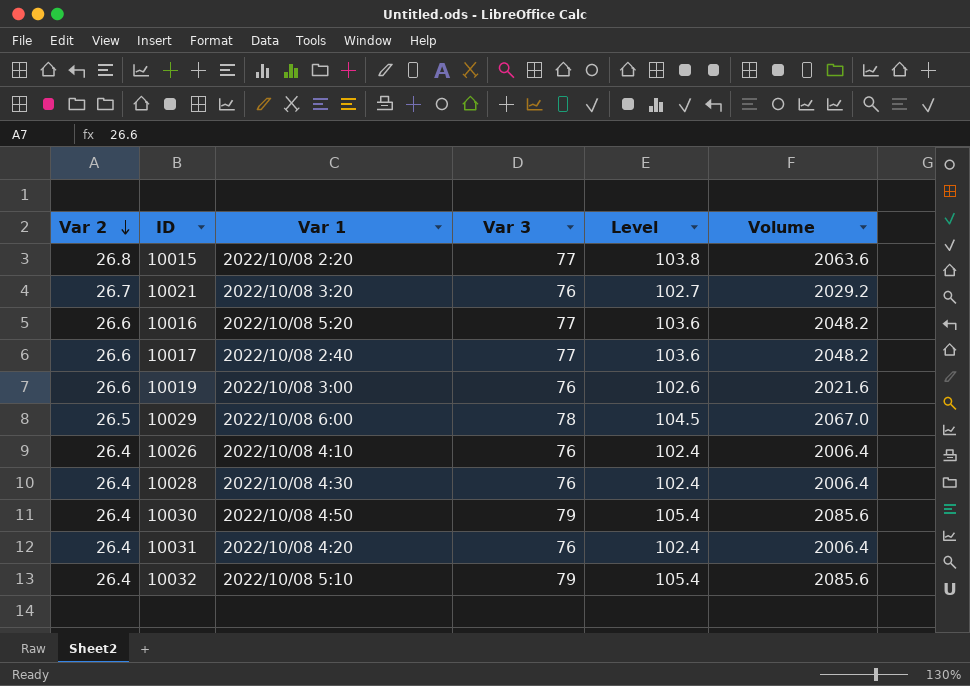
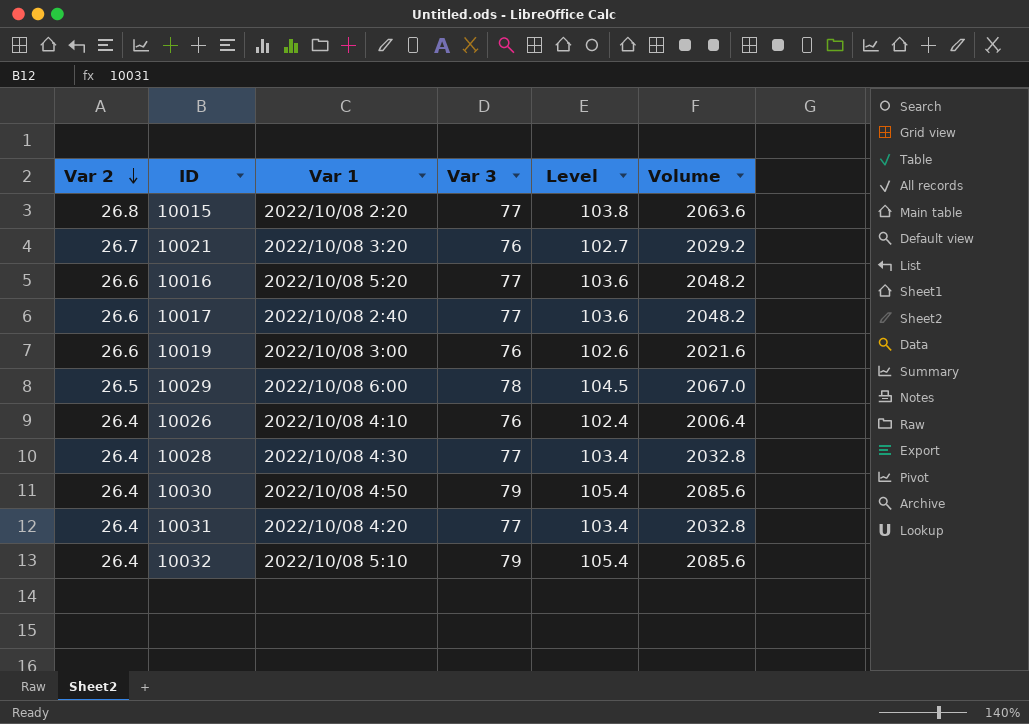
10028 | Var 3: 76 -> 77
10028 | Level: 102.4 -> 103.4
10028 | Volume: 2006.4 -> 2032.8
10031 | Var 3: 76 -> 77
10031 | Level: 102.4 -> 103.4
10031 | Volume: 2006.4 -> 2032.8

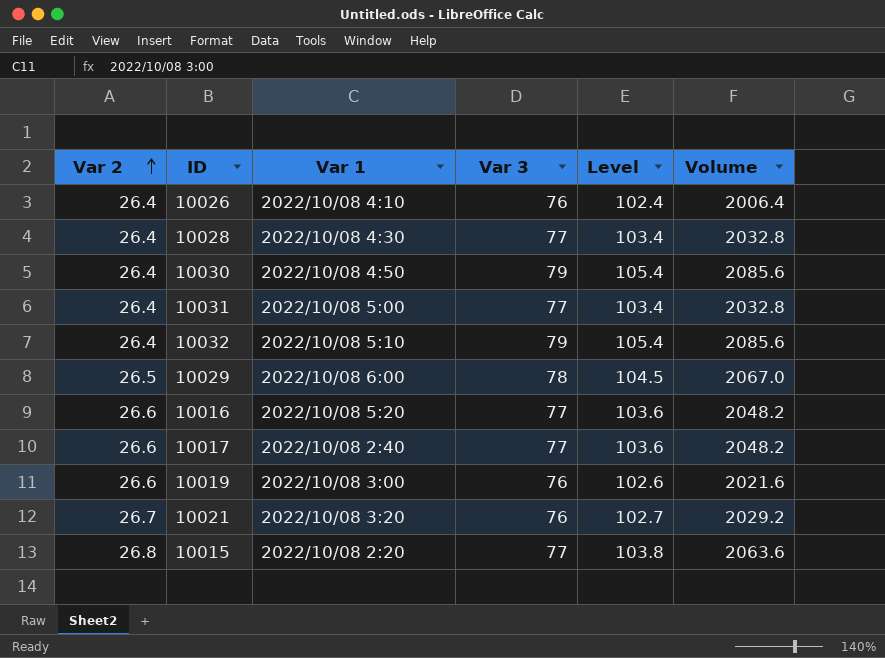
row order: Var 2 descending -> Var 2 ascending
10031 | Var 1: 2022/10/08 4:20 -> 2022/10/08 5:00

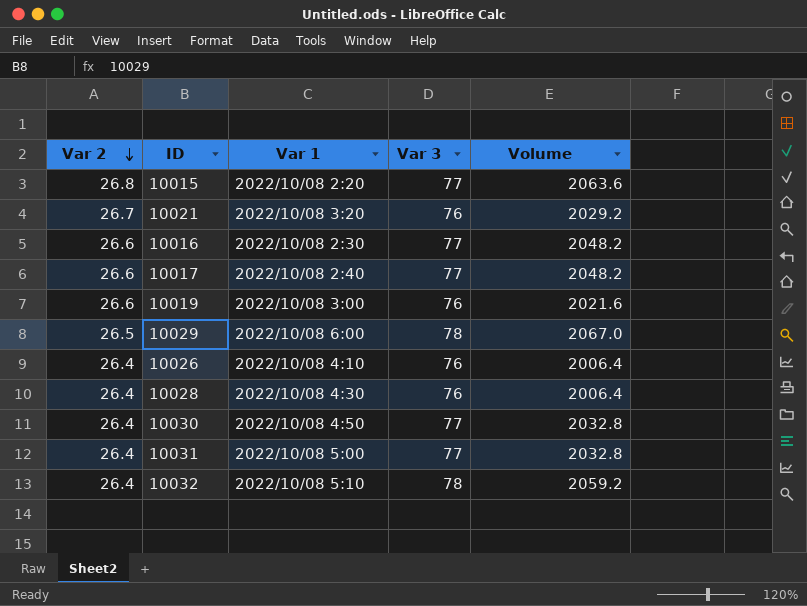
row order: Var 2 ascending -> Var 2 descending
column Level | formula: [Var 2] + [Var 3] -> none
10016 | Var 1: 2022/10/08 5:20 -> 2022/10/08 2:30
10028 | Var 3: 77 -> 76
10028 | Volume: 2032.8 -> 2006.4
10030 | Var 3: 79 -> 77
10030 | Volume: 2085.6 -> 2032.8
10032 | Var 3: 79 -> 78
10032 | Volume: 2085.6 -> 2059.2

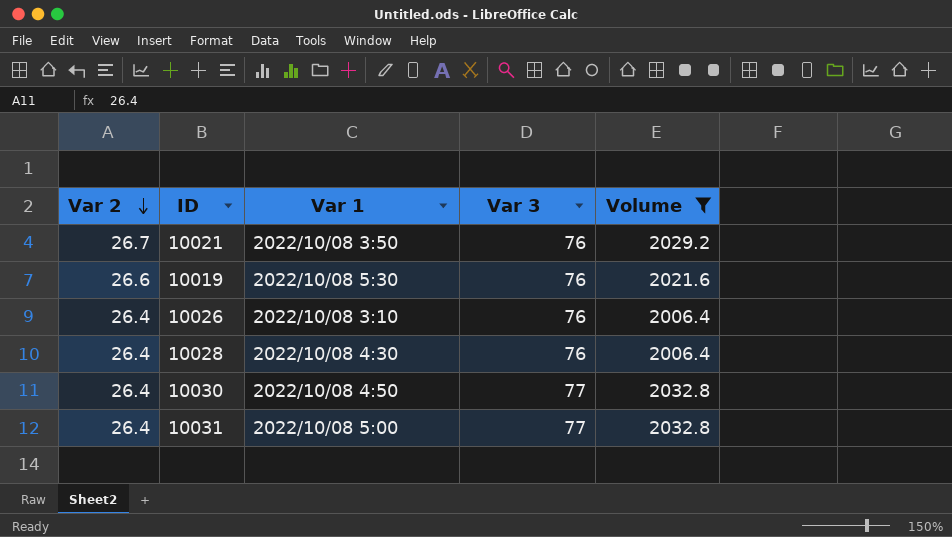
filter: none -> Volume <= 2032.8
10021 | Var 1: 2022/10/08 3:20 -> 2022/10/08 3:50
10019 | Var 1: 2022/10/08 3:00 -> 2022/10/08 5:30
10026 | Var 1: 2022/10/08 4:10 -> 2022/10/08 3:10

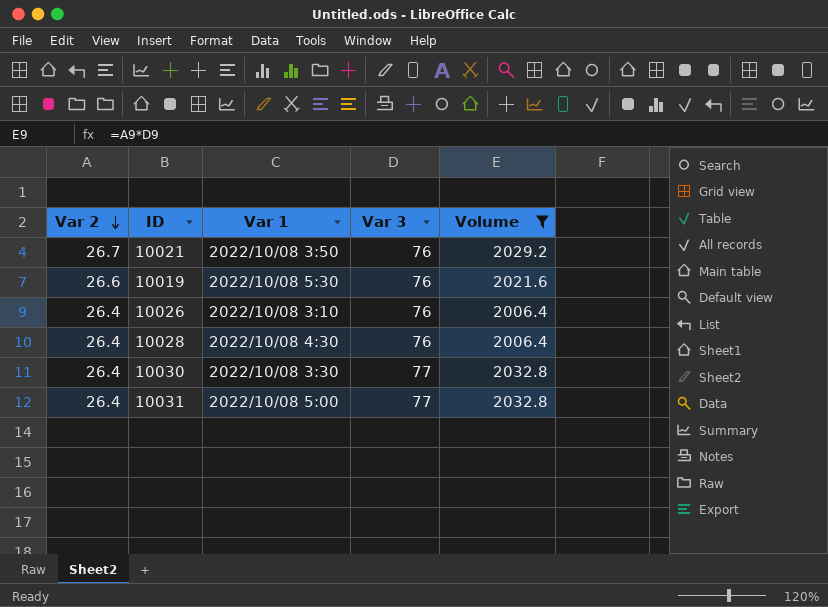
10030 | Var 1: 2022/10/08 4:50 -> 2022/10/08 3:30

